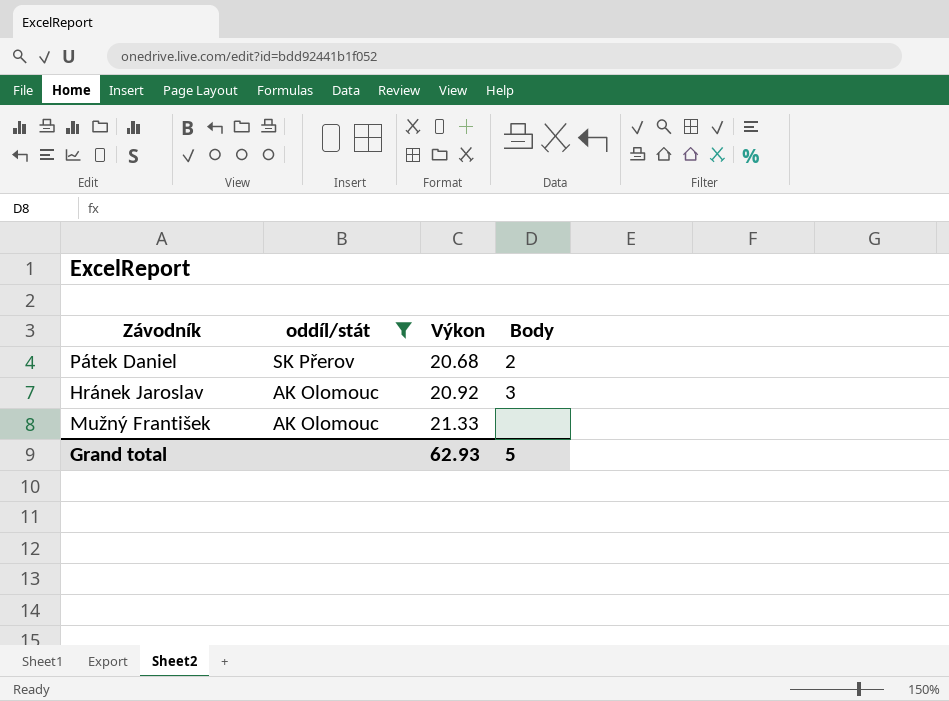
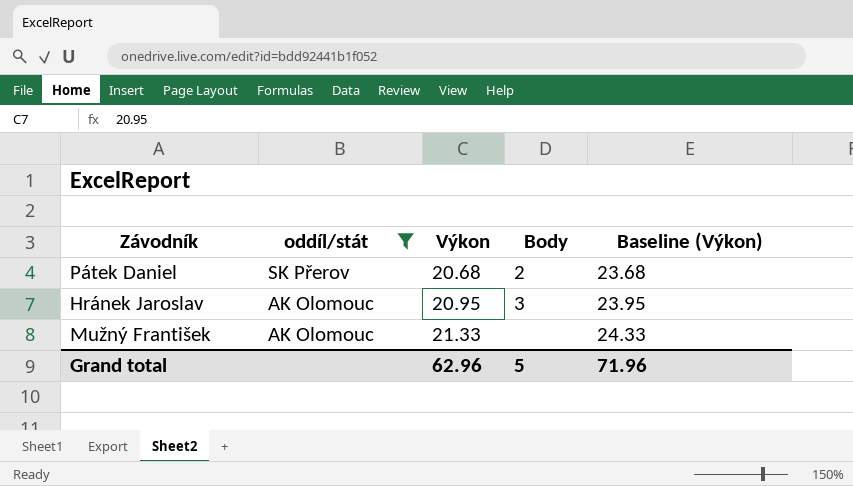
column Baseline (Výkon) | formula: none -> [Výkon] + 3
Hránek Jaroslav | Výkon: 20.92 -> 20.95
Grand total | Výkon: 62.93 -> 62.96

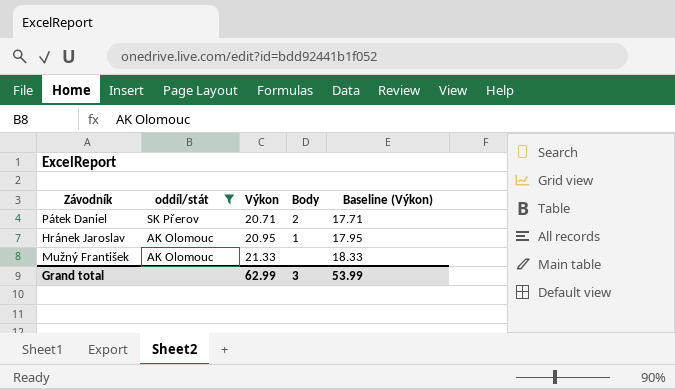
column Baseline (Výkon) | formula: [Výkon] + 3 -> [Výkon] - 3
Pátek Daniel | Výkon: 20.68 -> 20.71
Hránek Jaroslav | Body: 3 -> 1
Grand total | Výkon: 62.96 -> 62.99
Grand total | Body: 5 -> 3
Grand total | Baseline (Výkon): 71.96 -> 53.99

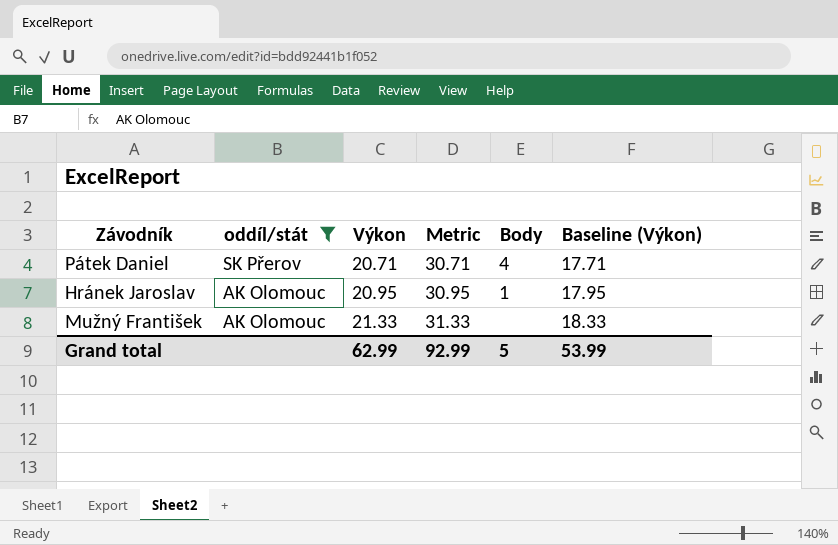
column Metric | formula: none -> [Výkon] + 10
Pátek Daniel | Body: 2 -> 4
Grand total | Body: 3 -> 5

